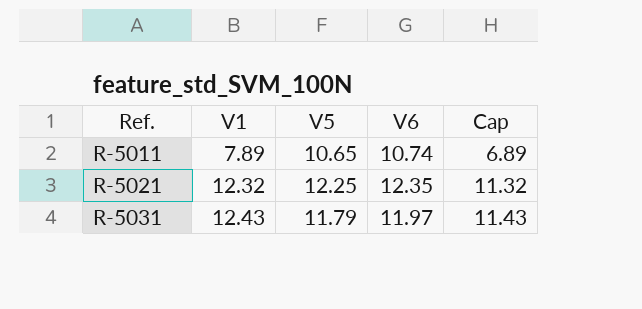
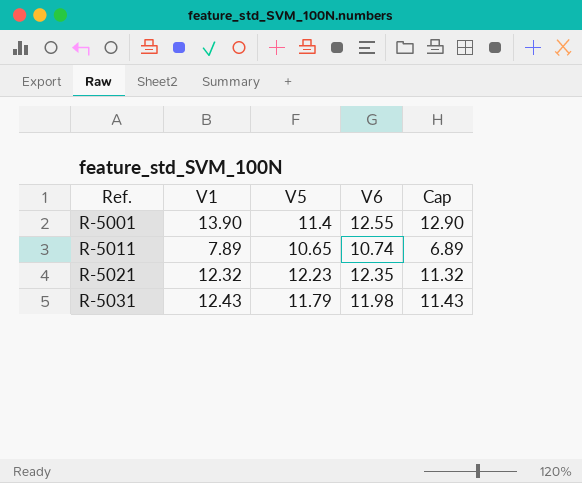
row R-5001: none -> 13.90 | 11.4 | 12.55 | 12.90
R-5021 | V5: 12.25 -> 12.23
R-5031 | V6: 11.97 -> 11.98

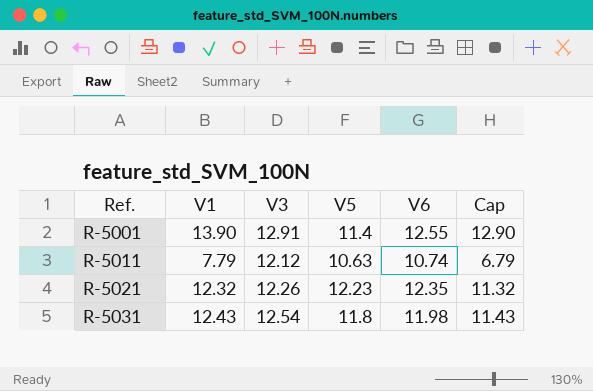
column V3 | position: none -> 3
R-5011 | V1: 7.89 -> 7.79
R-5011 | V5: 10.65 -> 10.63
R-5011 | Cap: 6.89 -> 6.79
R-5031 | V5: 11.79 -> 11.8

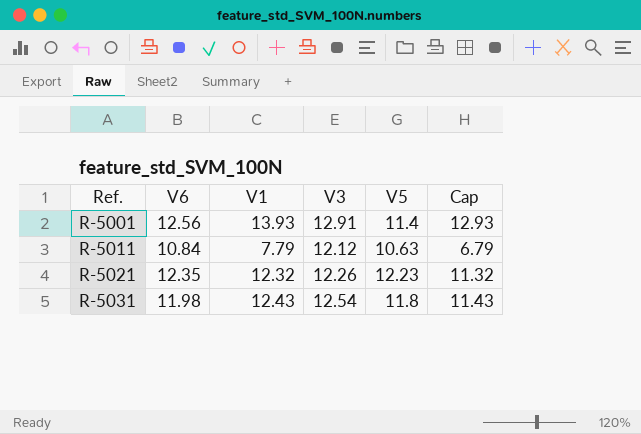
column V6 | position: 5 -> 2
R-5001 | V6: 12.55 -> 12.56
R-5001 | V1: 13.90 -> 13.93
R-5001 | Cap: 12.90 -> 12.93
R-5011 | V6: 10.74 -> 10.84

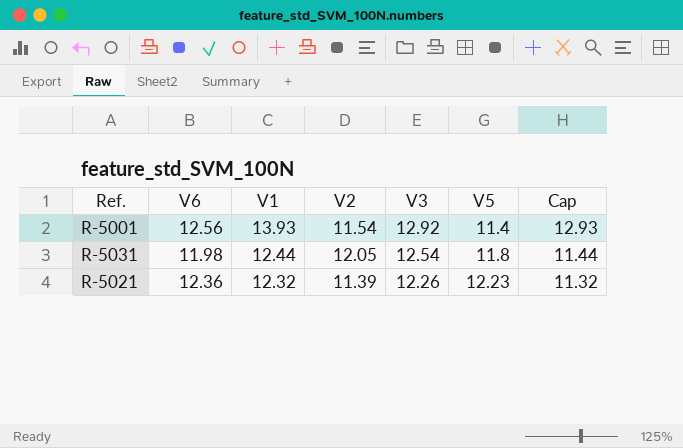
row order: Ref. ascending -> V1 descending
column V2 | position: none -> 4
row R-5011: 10.84 | 7.79 | 12.12 | 10.63 | 6.79 -> none
R-5001 | V3: 12.91 -> 12.92
R-5031 | V1: 12.43 -> 12.44
R-5031 | Cap: 11.43 -> 11.44
R-5021 | V6: 12.35 -> 12.36

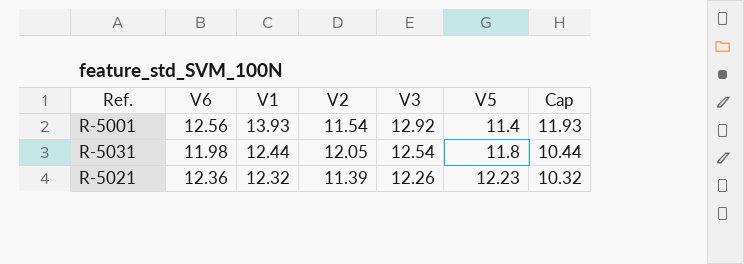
column Cap | formula: [V1] - 1 -> [V1] - 2

